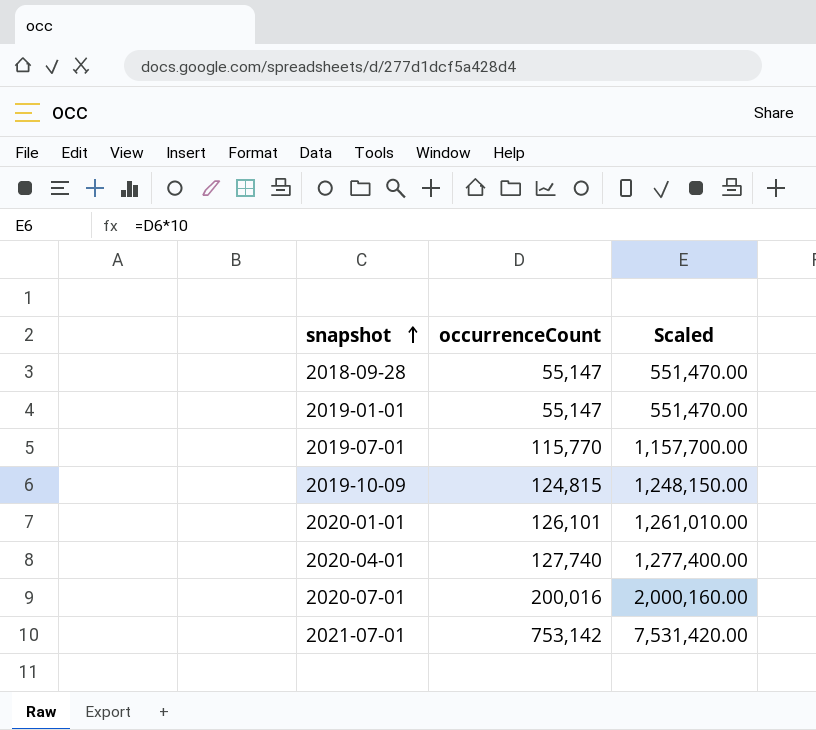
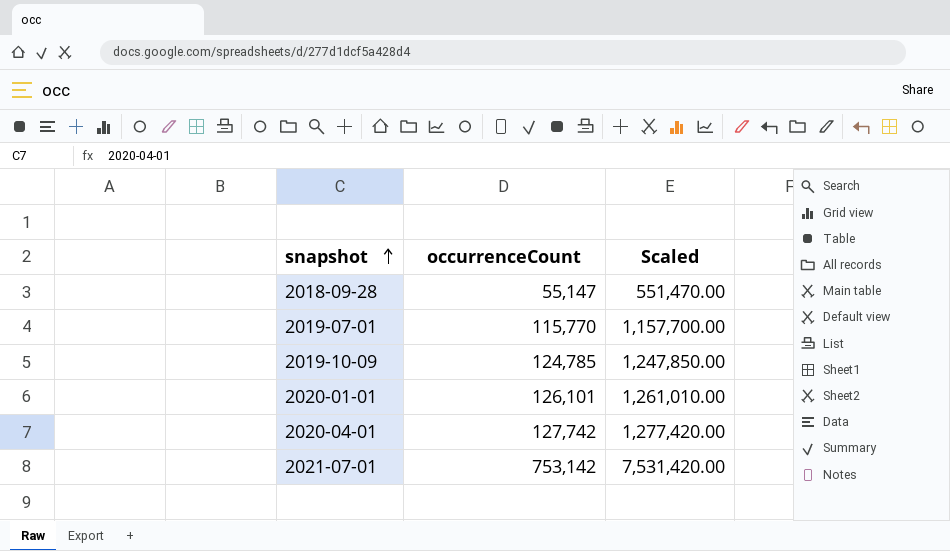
row 2019-01-01: 55,147 | 551,470.00 -> none
row 2020-07-01: 200,016 | 2,000,160.00 -> none
2019-10-09 | occurrenceCount: 124,815 -> 124,785
2019-10-09 | Scaled: 1,248,150.00 -> 1,247,850.00
2020-04-01 | occurrenceCount: 127,740 -> 127,742
2020-04-01 | Scaled: 1,277,400.00 -> 1,277,420.00

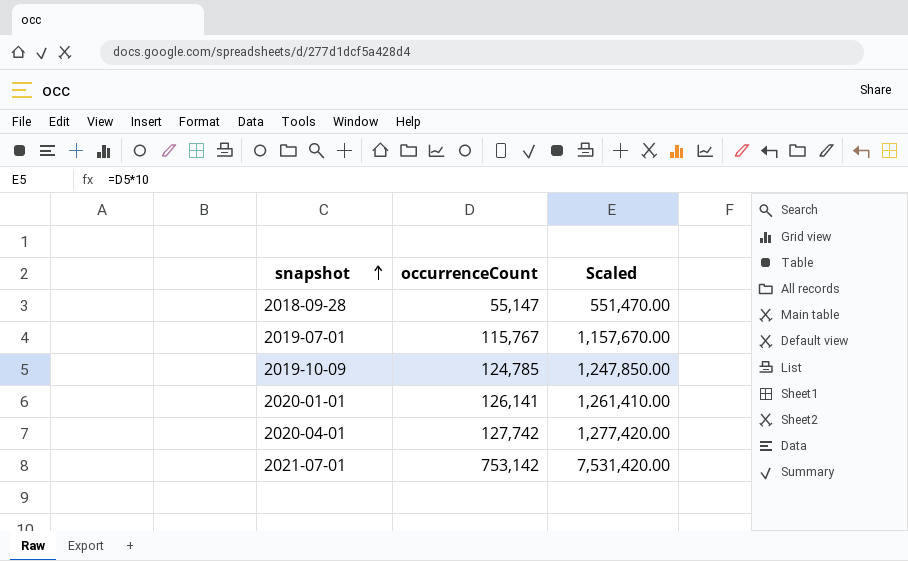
2019-07-01 | occurrenceCount: 115,770 -> 115,767
2019-07-01 | Scaled: 1,157,700.00 -> 1,157,670.00
2020-01-01 | occurrenceCount: 126,101 -> 126,141
2020-01-01 | Scaled: 1,261,010.00 -> 1,261,410.00

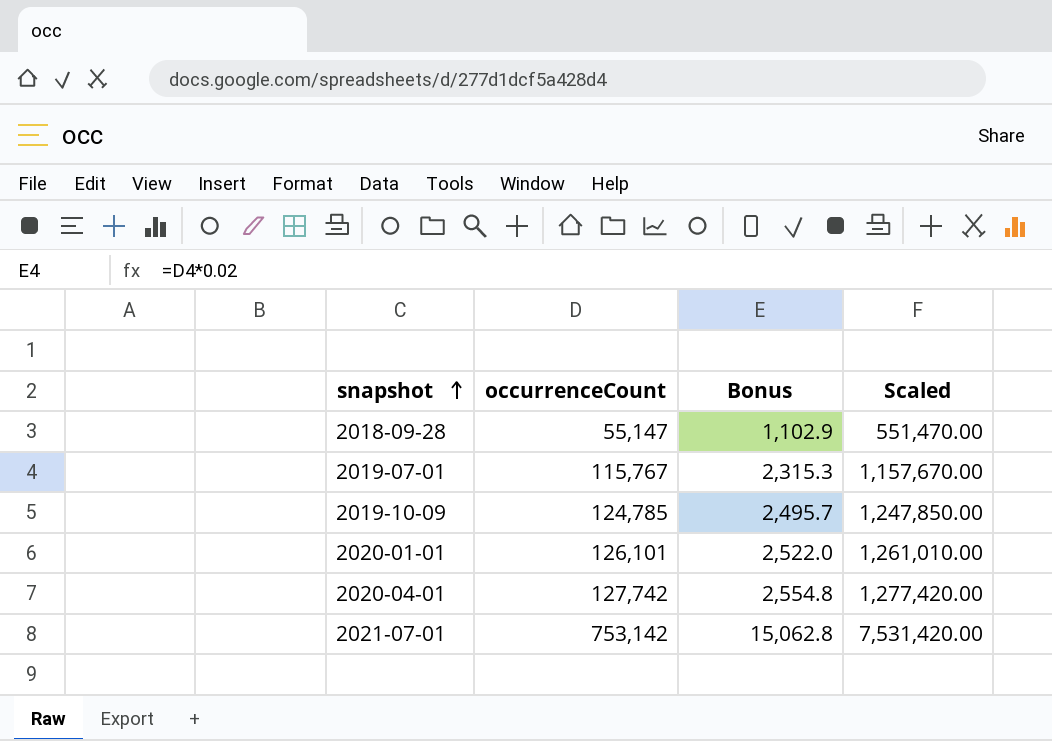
column Bonus | formula: none -> [occurrenceCount] * 0.02
2020-01-01 | occurrenceCount: 126,141 -> 126,101
2020-01-01 | Scaled: 1,261,410.00 -> 1,261,010.00

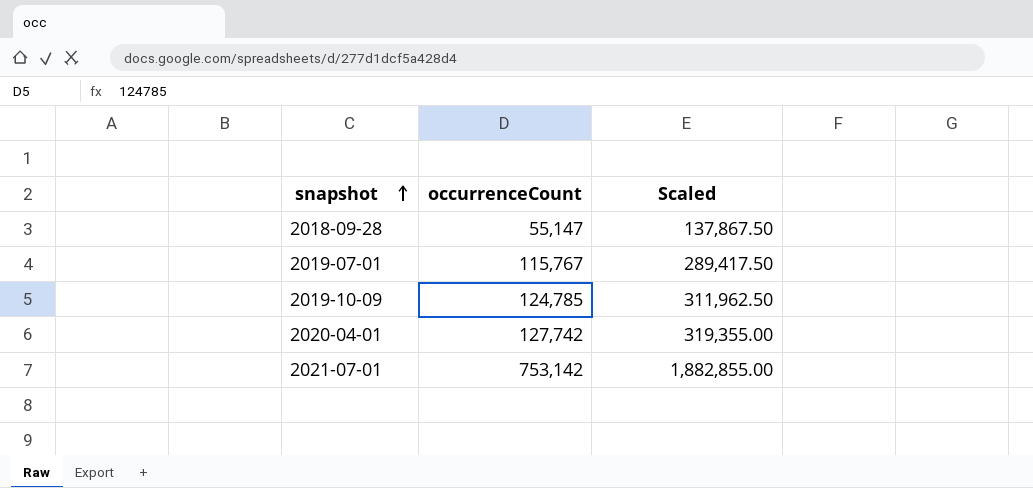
column Bonus | formula: [occurrenceCount] * 0.02 -> none
column Scaled | formula: [occurrenceCount] * 10 -> [occurrenceCount] * 2.5
row 2020-01-01: 126,101 | 2,522.0 | 1,261,010.00 -> none

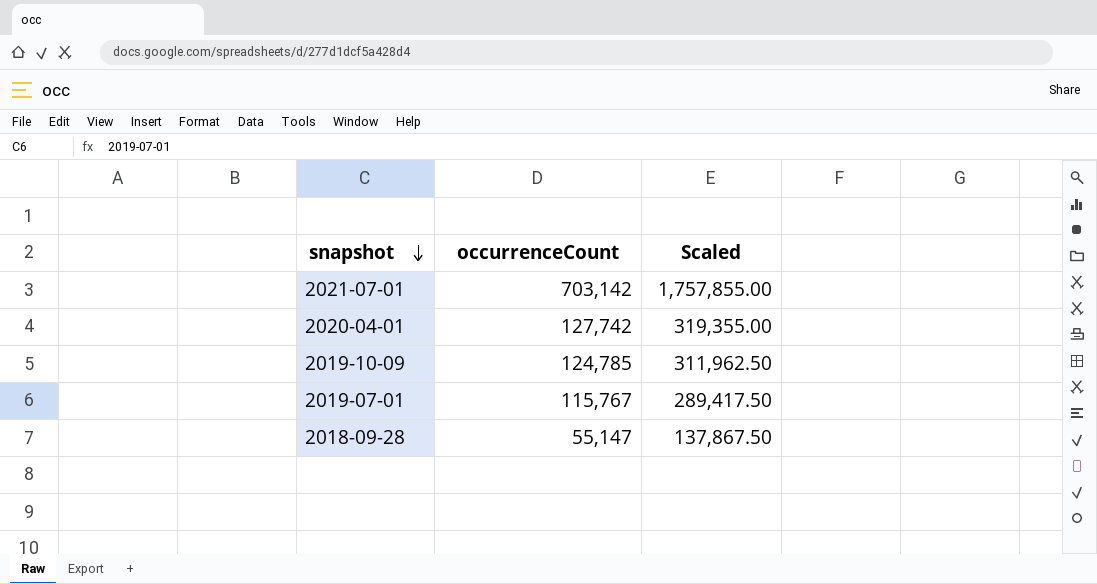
row order: snapshot ascending -> snapshot descending
2021-07-01 | occurrenceCount: 753,142 -> 703,142
2021-07-01 | Scaled: 1,882,855.00 -> 1,757,855.00

